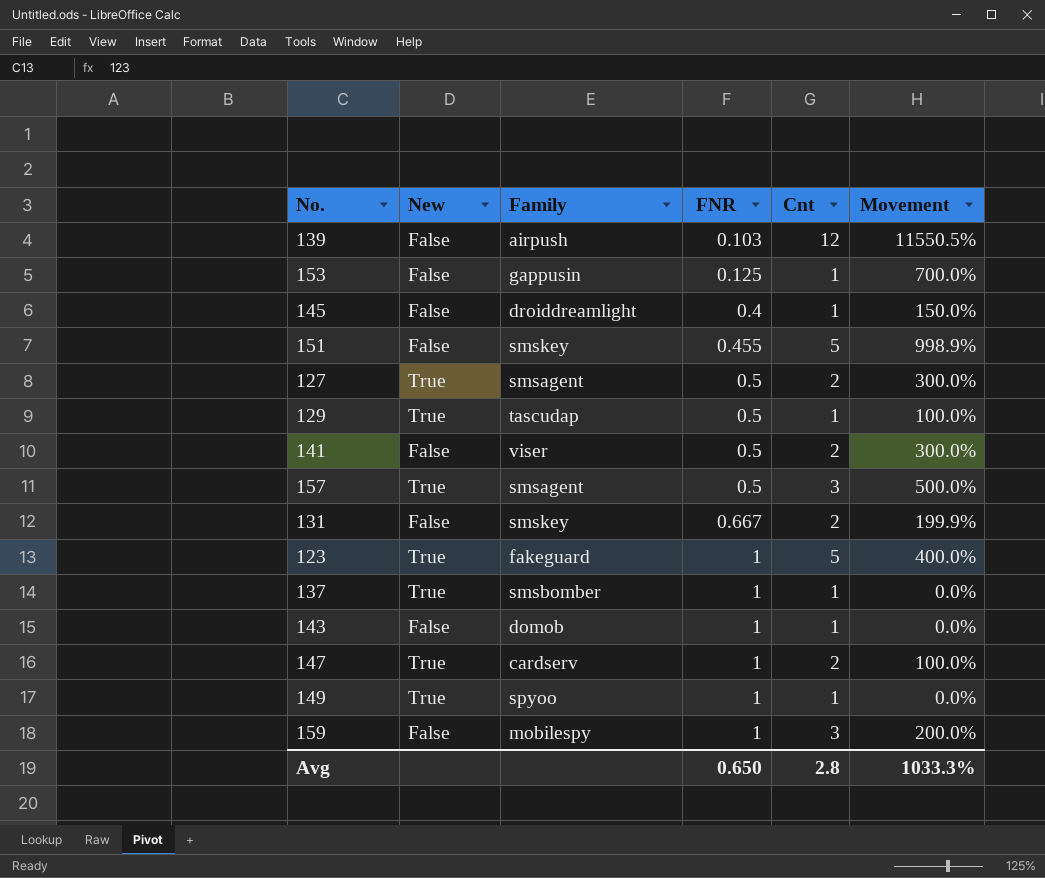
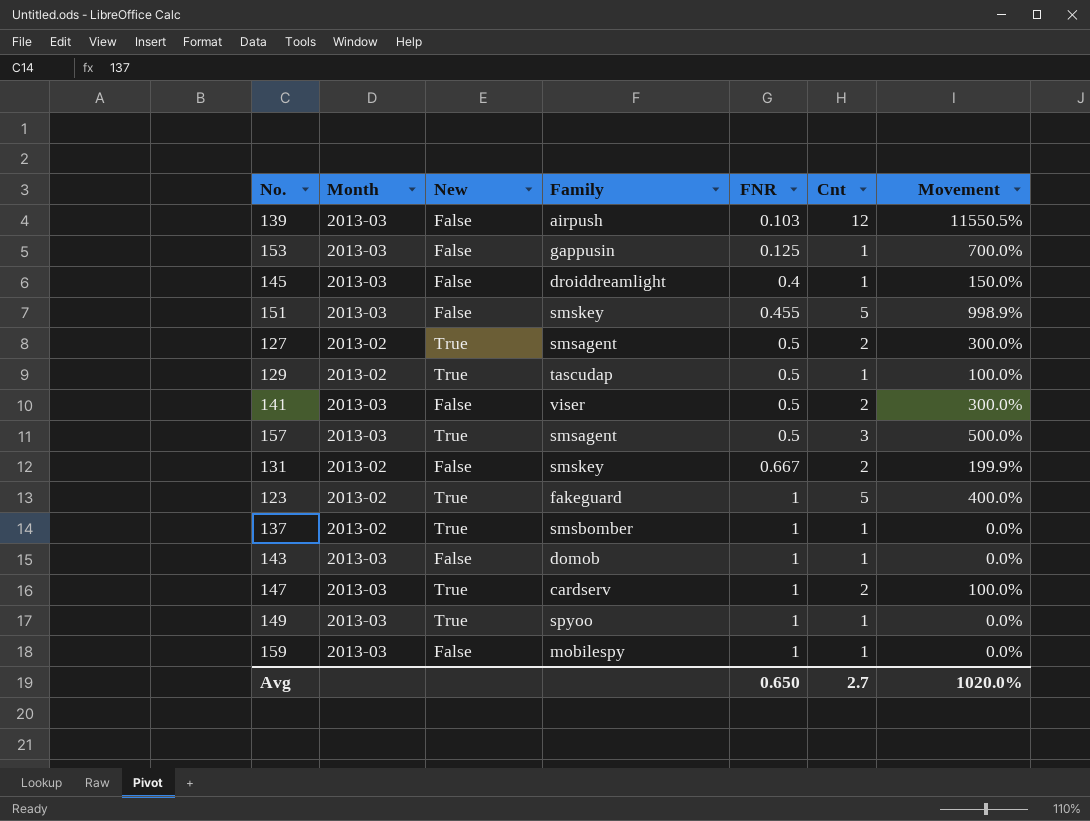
column Month | position: none -> 2
159 | Cnt: 3 -> 1
159 | Movement: 200.0% -> 0.0%
Avg | Cnt: 2.8 -> 2.7
Avg | Movement: 1033.3% -> 1020.0%

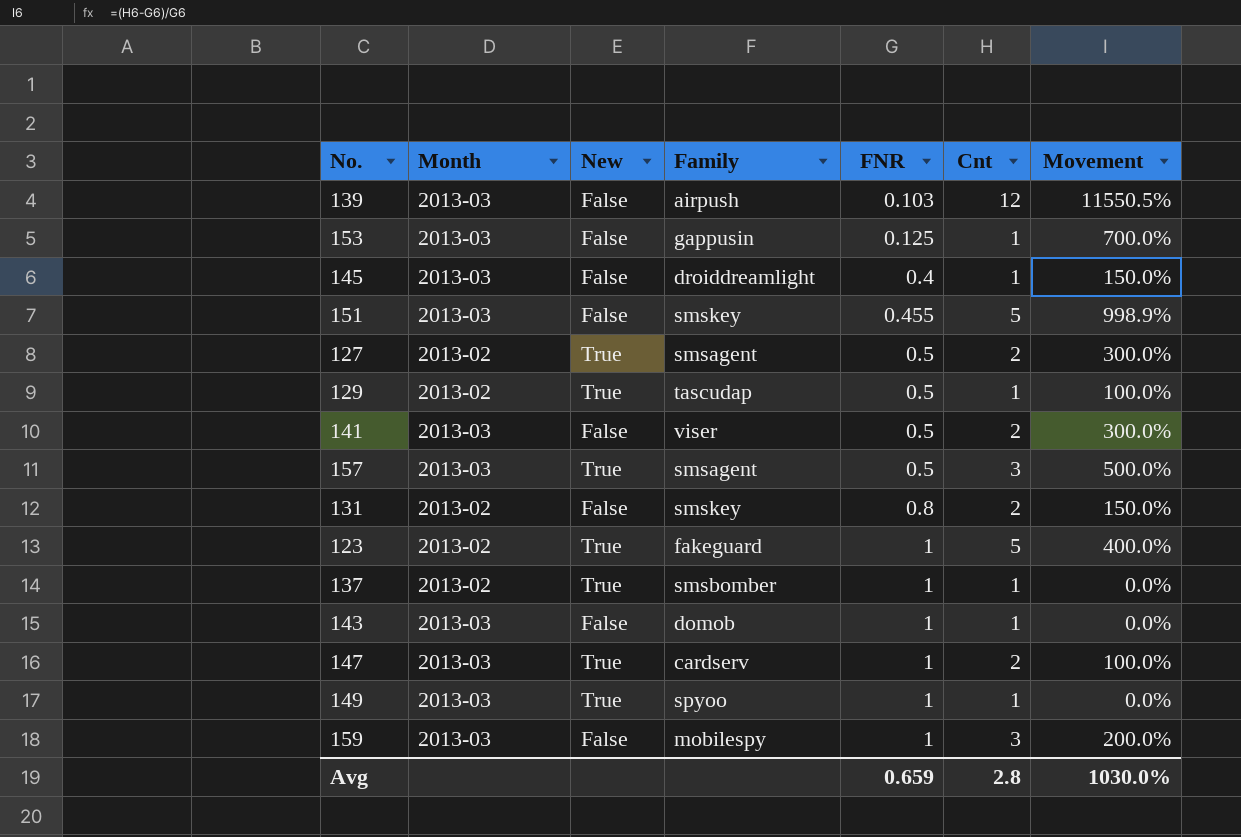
131 | FNR: 0.667 -> 0.8
131 | Movement: 199.9% -> 150.0%
159 | Cnt: 1 -> 3
159 | Movement: 0.0% -> 200.0%
Avg | FNR: 0.650 -> 0.659
Avg | Cnt: 2.7 -> 2.8
Avg | Movement: 1020.0% -> 1030.0%

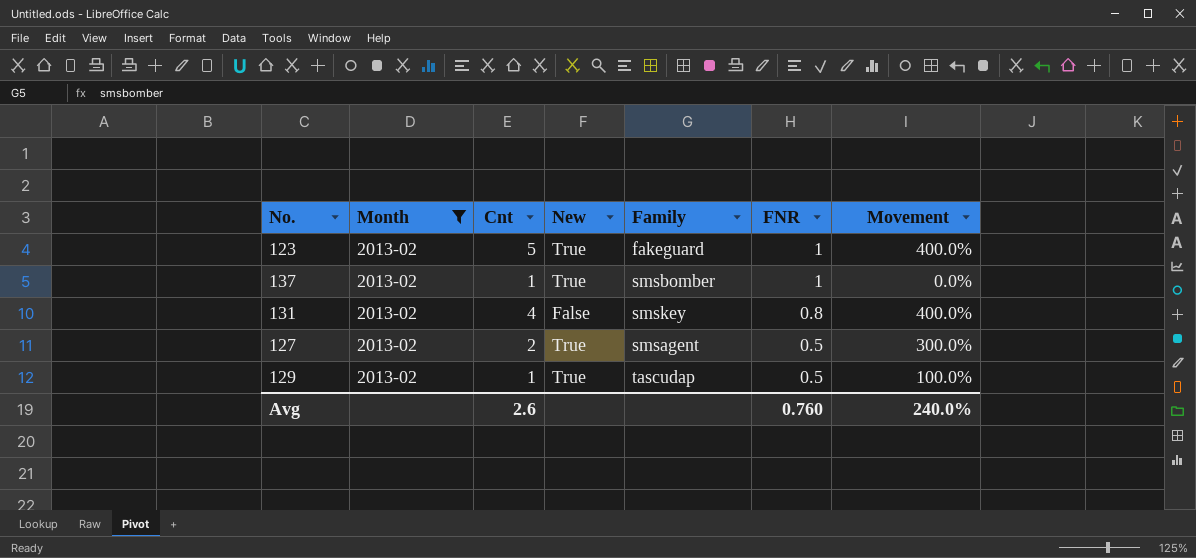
filter: none -> Month = 2013-02
row order: FNR ascending -> FNR descending
column Cnt | position: 6 -> 3
131 | Cnt: 2 -> 4
131 | Movement: 150.0% -> 400.0%
Avg | Cnt: 2.8 -> 2.6
Avg | FNR: 0.659 -> 0.760
Avg | Movement: 1030.0% -> 240.0%

